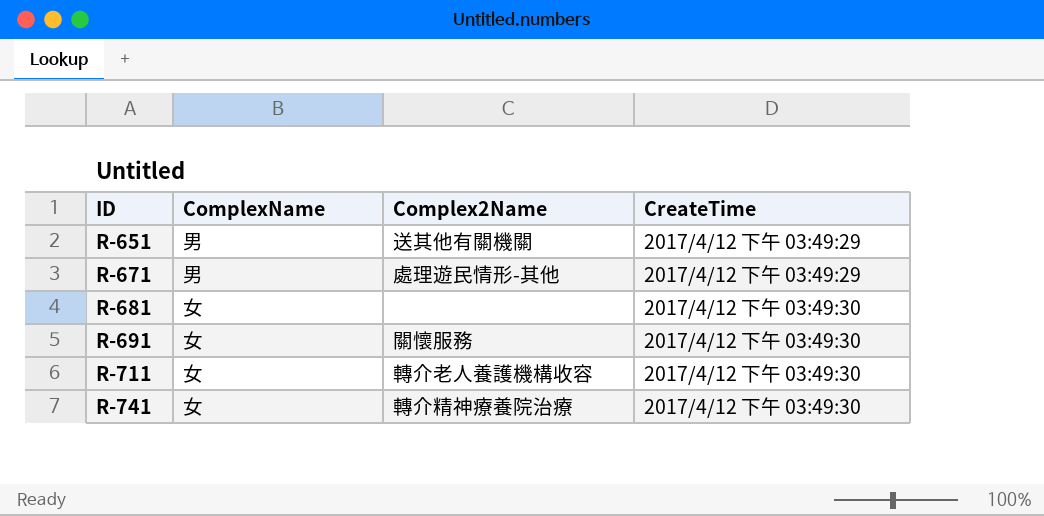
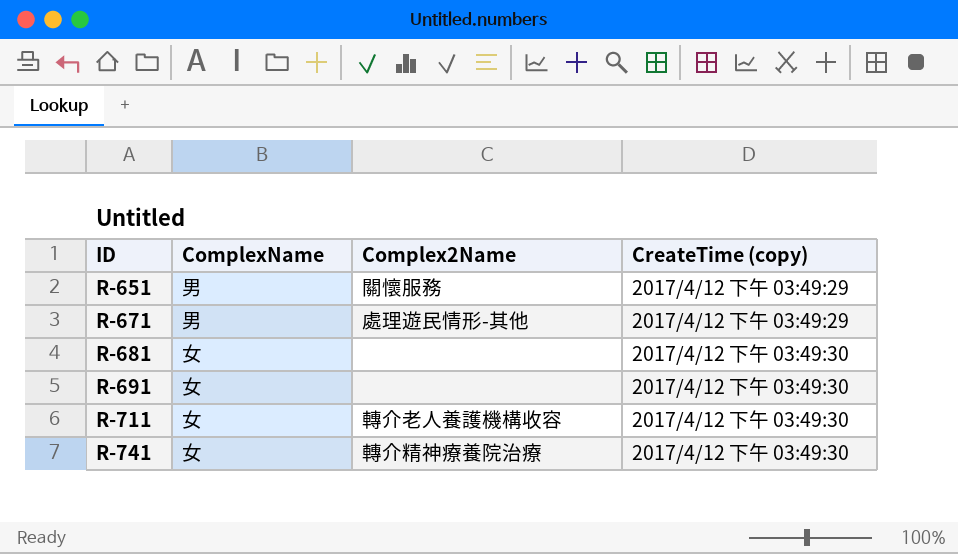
column name: CreateTime -> CreateTime (copy)
R-651 | Complex2Name: 送其他有關機關 -> 關懷服務
R-691 | Complex2Name: 關懷服務 -> none

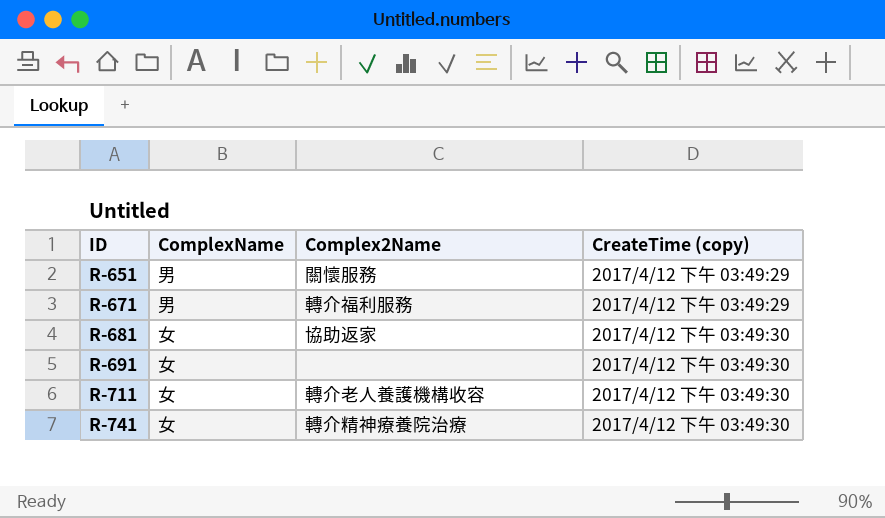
R-671 | Complex2Name: 處理遊民情形-其他 -> 轉介福利服務
R-681 | Complex2Name: none -> 協助返家

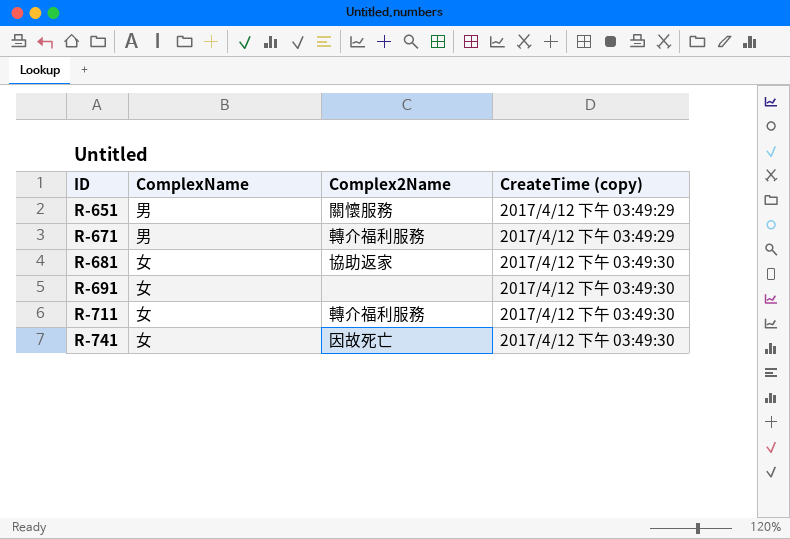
R-711 | Complex2Name: 轉介老人養護機構收容 -> 轉介福利服務
R-741 | Complex2Name: 轉介精神療養院治療 -> 因故死亡

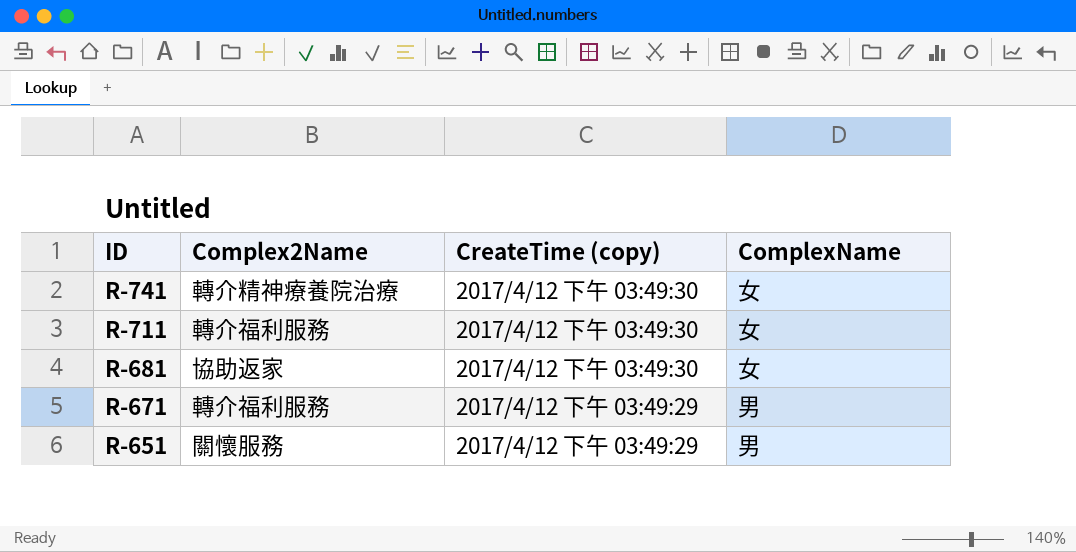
row order: ID ascending -> ID descending
column ComplexName | position: 2 -> 4
row R-691: 女 | none | 2017/4/12 下午 03:49:30 -> none
R-741 | Complex2Name: 因故死亡 -> 轉介精神療養院治療

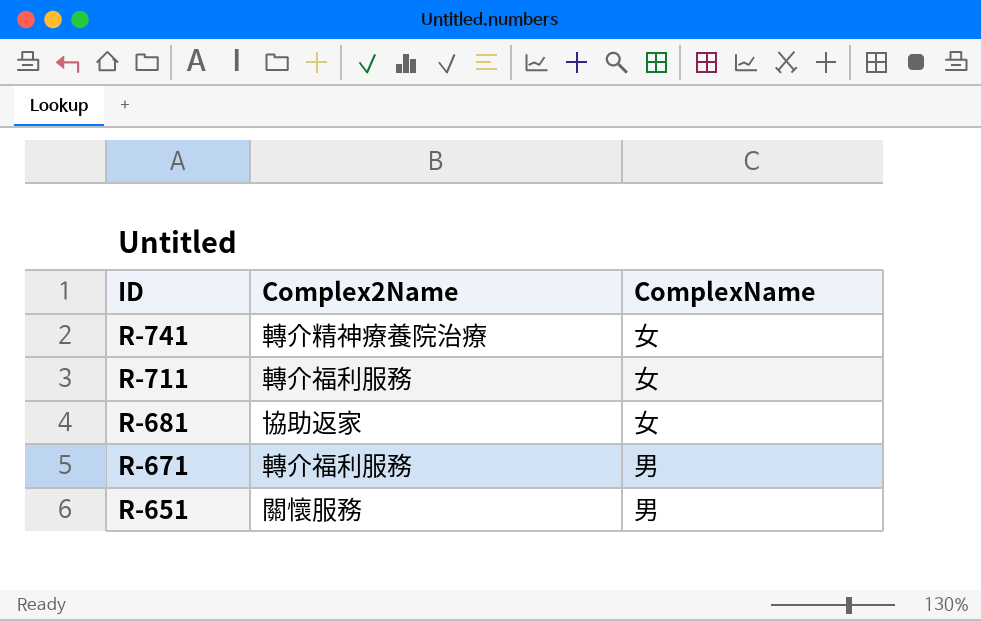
column CreateTime (copy) | position: 3 -> none

